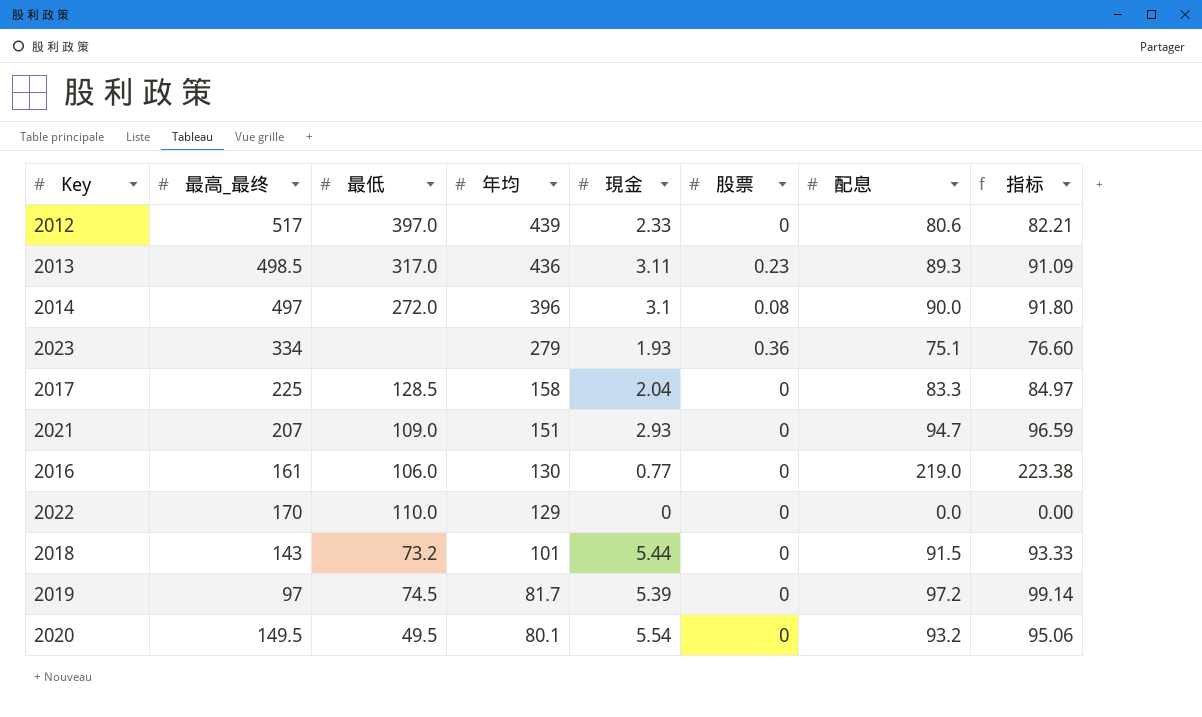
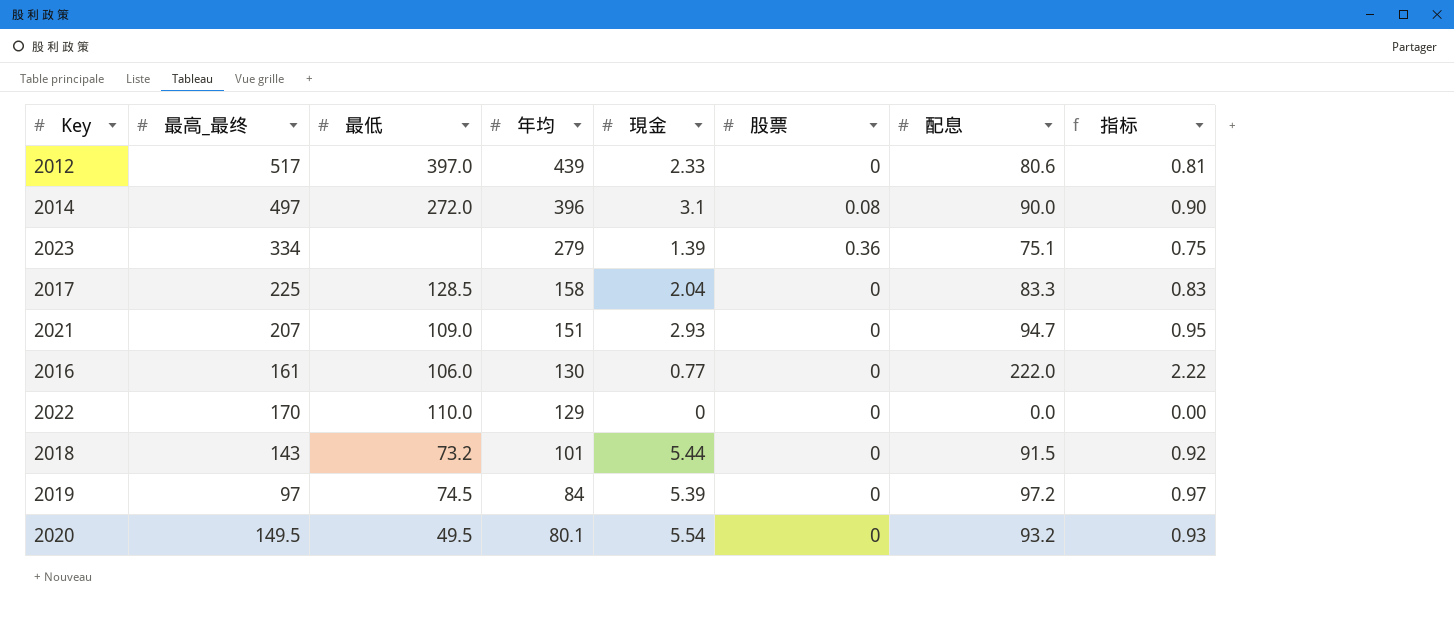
column 指标 | formula: [配息] * 1.02 -> [配息] * 0.01
row 2013: 498.5 | 317.0 | 436 | 3.11 | 0.23 | 89.3 | 91.09 -> none
2023 | 現金: 1.93 -> 1.39
2016 | 配息: 219.0 -> 222.0
2019 | 年均: 81.7 -> 84

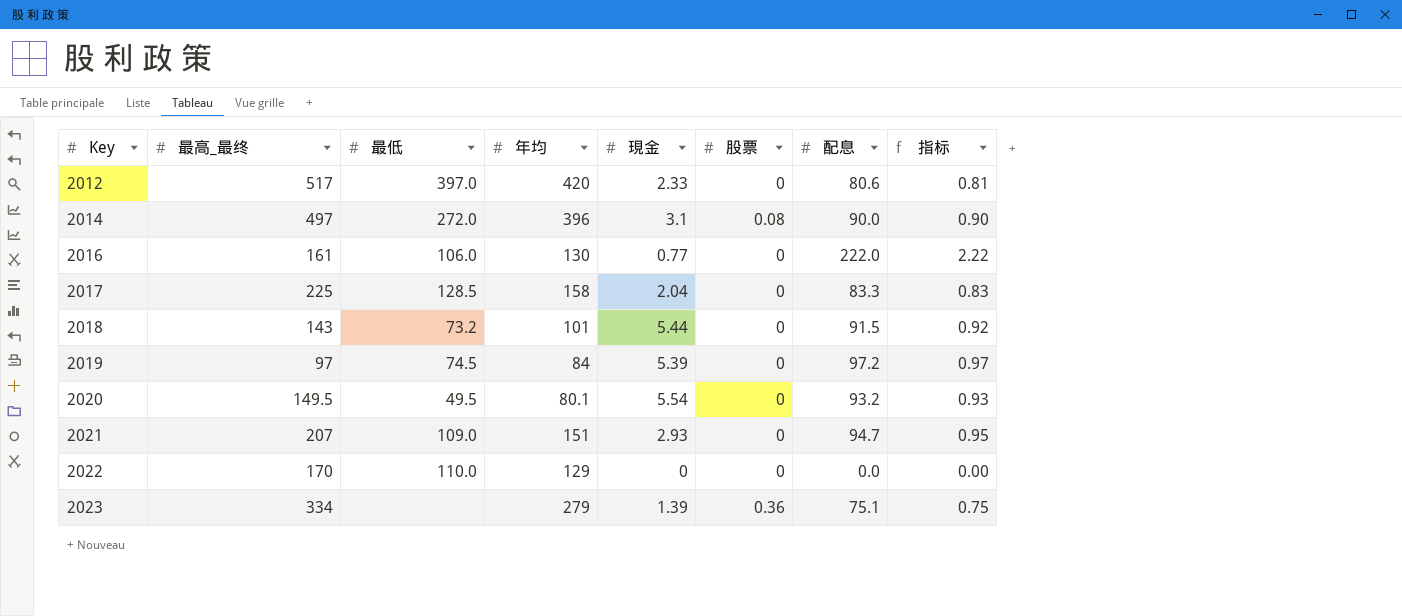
row order: 年均 descending -> Key ascending
2012 | 年均: 439 -> 420

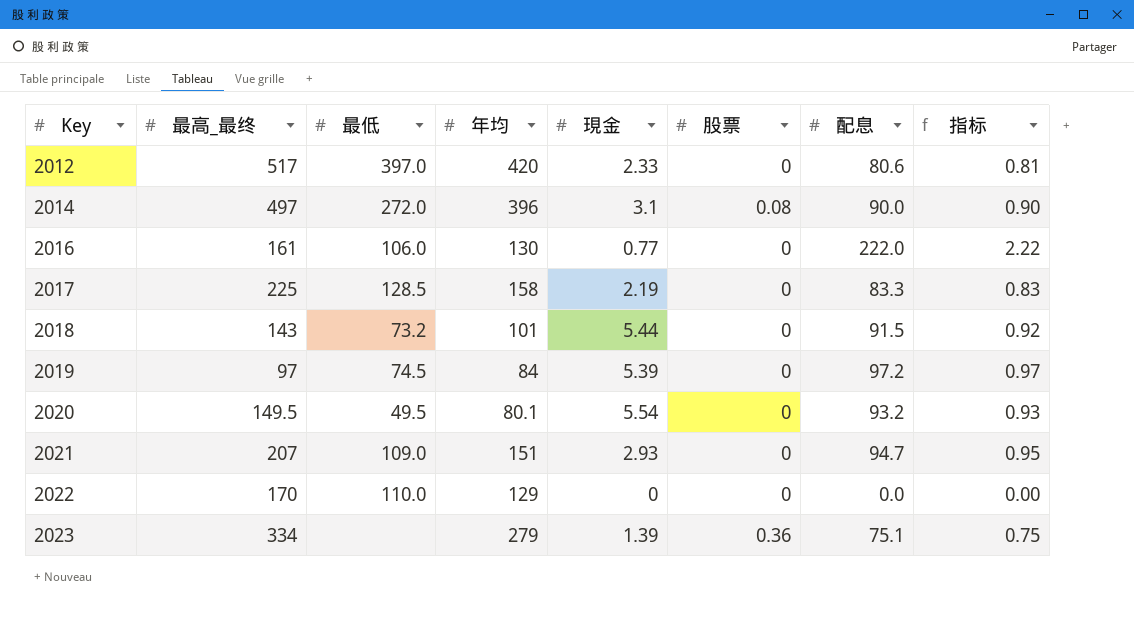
2017 | 現金: 2.04 -> 2.19

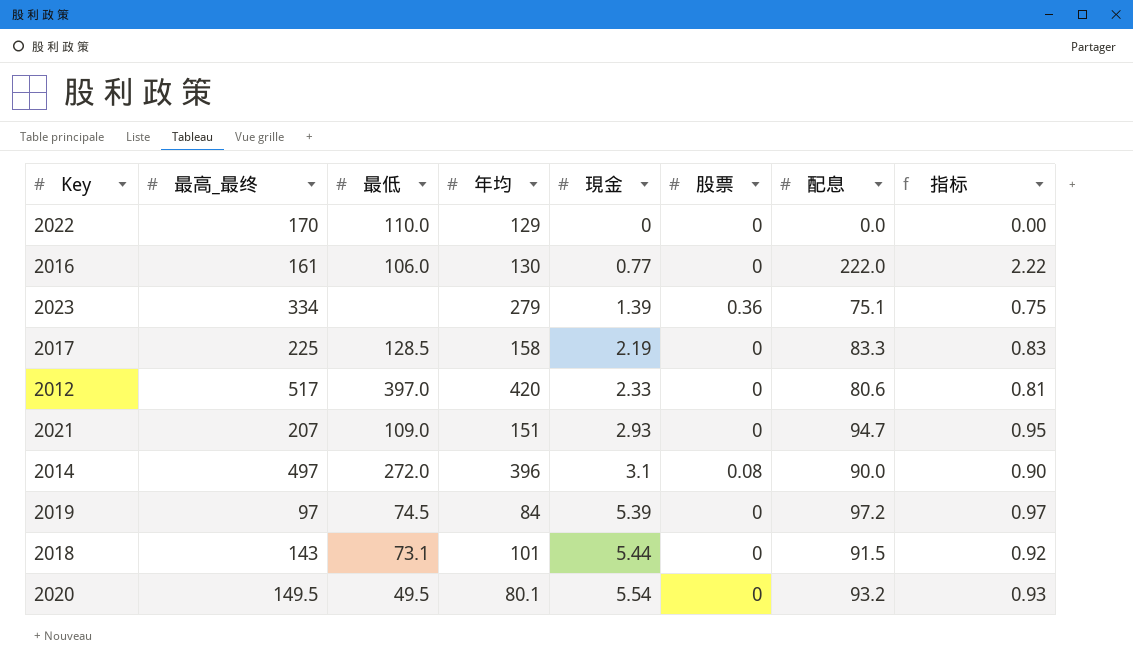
row order: Key ascending -> 現金 ascending
2018 | 最低: 73.2 -> 73.1

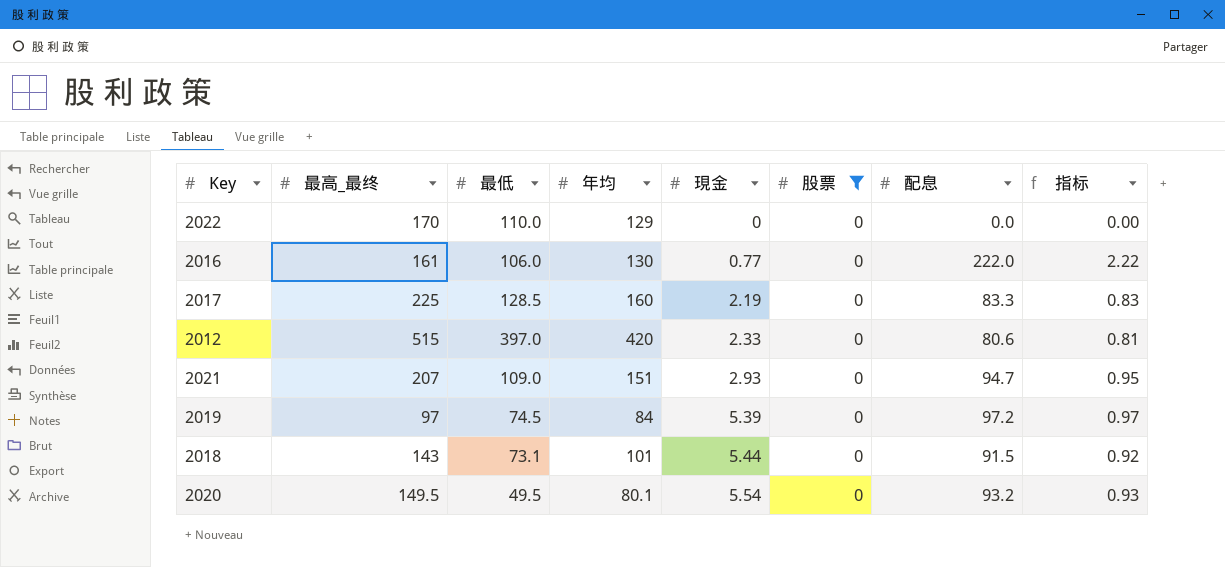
filter: none -> 股票 = 0
2017 | 年均: 158 -> 160
2012 | 最高_最终: 517 -> 515

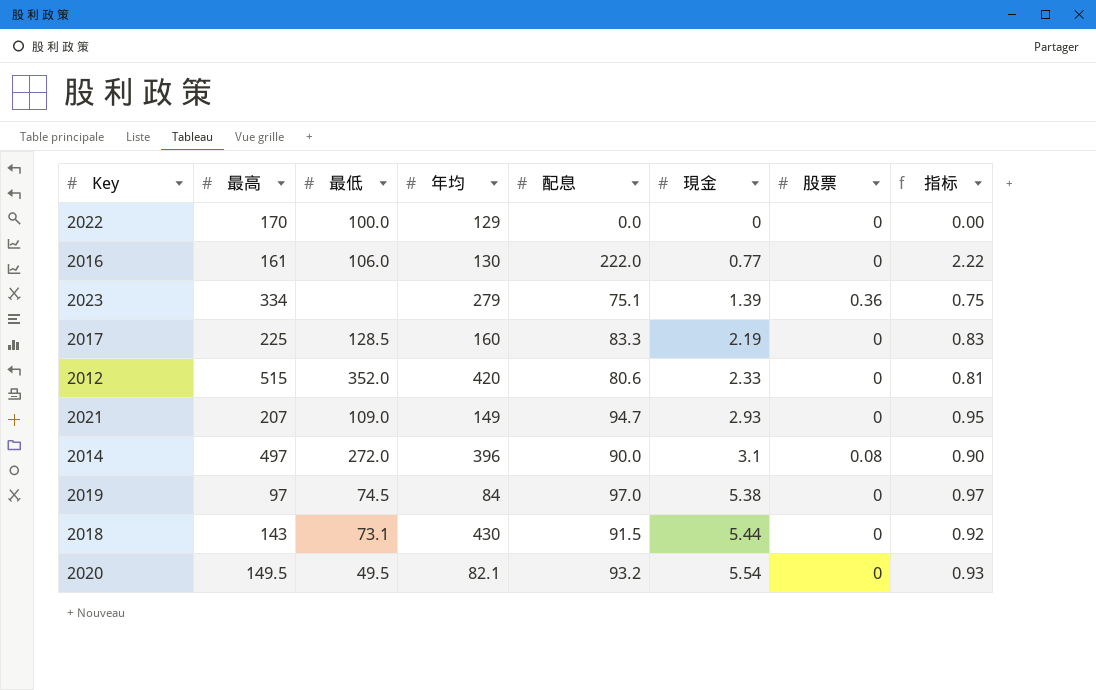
filter: 股票 = 0 -> none
column name: 最高_最终 -> 最高
column 配息 | position: 7 -> 5
2022 | 最低: 110.0 -> 100.0
2012 | 最低: 397.0 -> 352.0
2021 | 年均: 151 -> 149
2019 | 配息: 97.2 -> 97.0
2019 | 現金: 5.39 -> 5.38
2018 | 年均: 101 -> 430
2020 | 年均: 80.1 -> 82.1

